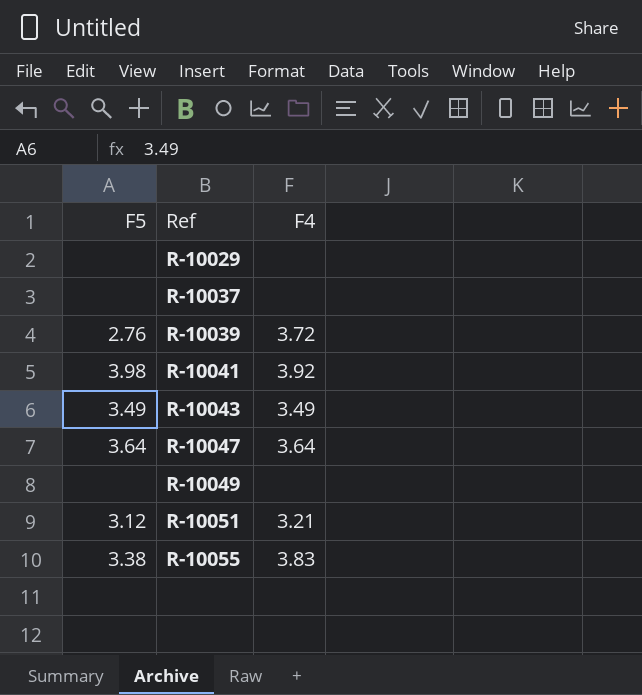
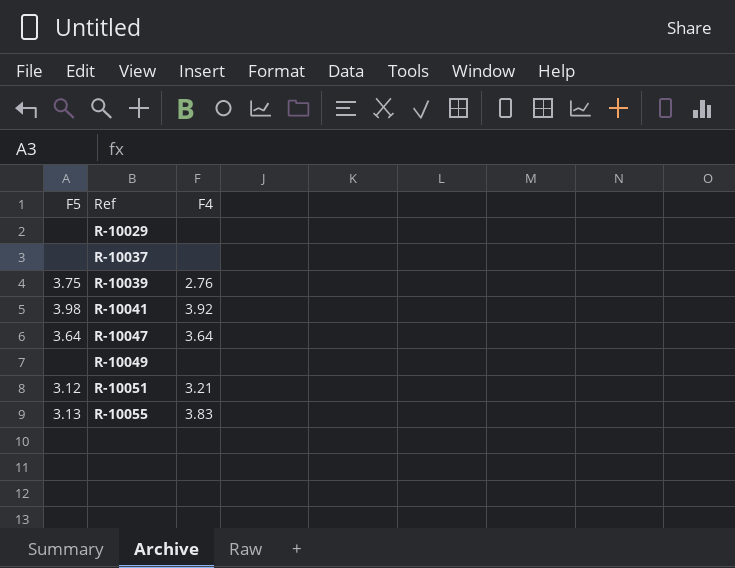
row R-10043: 3.49 | 3.49 -> none
R-10039 | F5: 2.76 -> 3.75
R-10039 | F4: 3.72 -> 2.76
R-10055 | F5: 3.38 -> 3.13

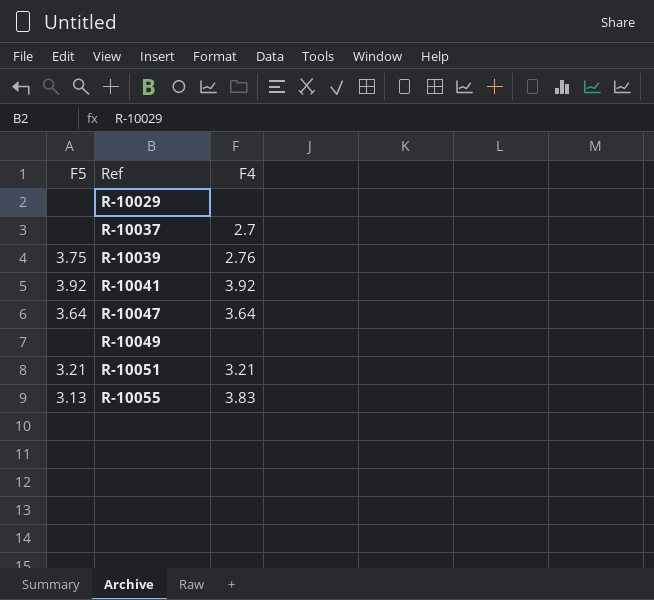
R-10037 | F4: none -> 2.7
R-10041 | F5: 3.98 -> 3.92
R-10051 | F5: 3.12 -> 3.21

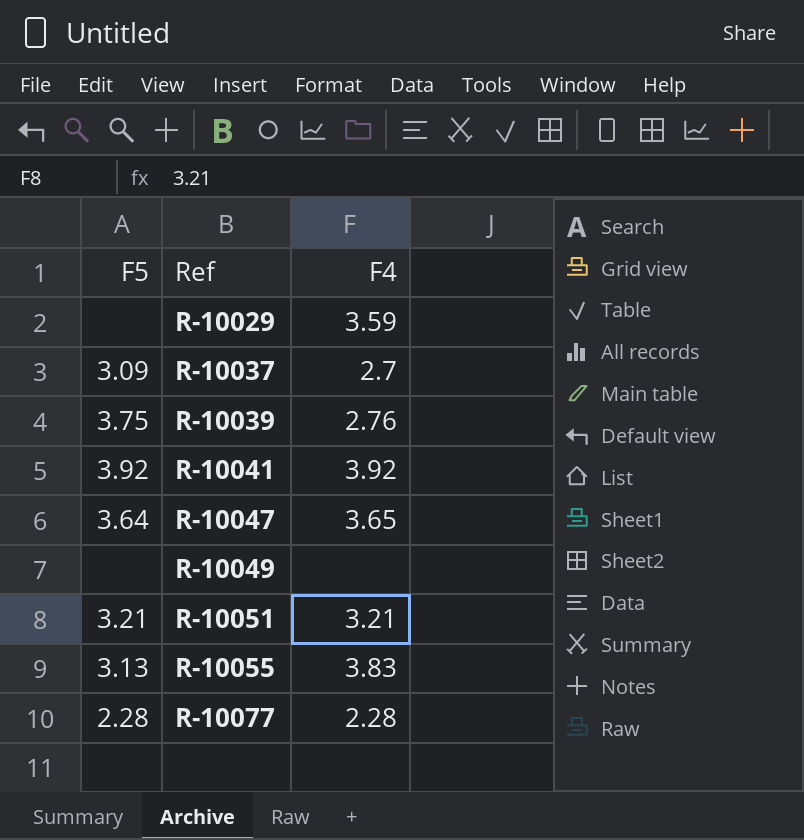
R-10029 | F4: none -> 3.59
R-10037 | F5: none -> 3.09
R-10047 | F4: 3.64 -> 3.65
row R-10077: none -> 2.28 | 2.28

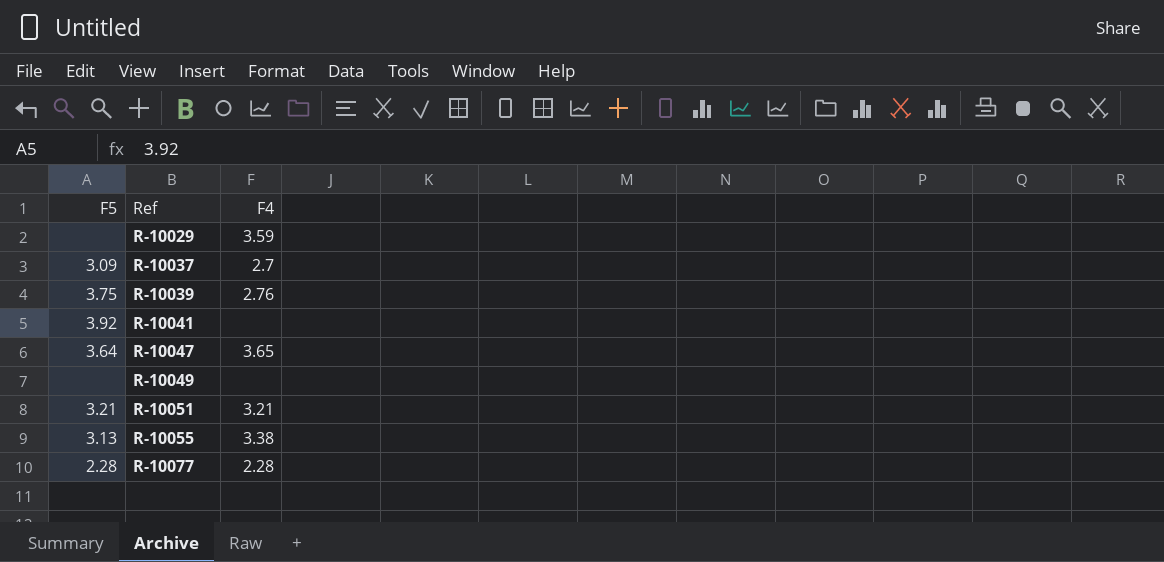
R-10041 | F4: 3.92 -> none
R-10055 | F4: 3.83 -> 3.38

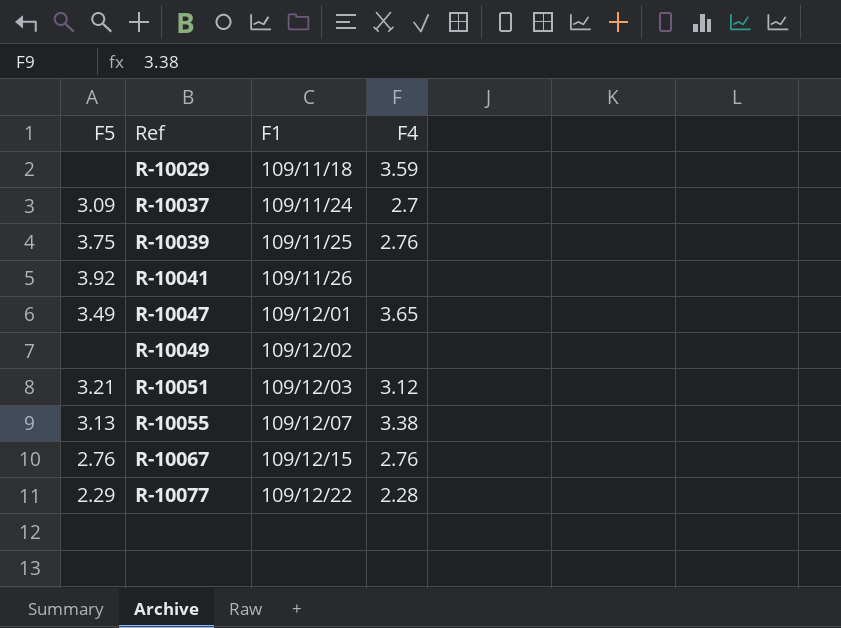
column F1 | position: none -> 3
R-10047 | F5: 3.64 -> 3.49
R-10051 | F4: 3.21 -> 3.12
row R-10067: none -> 2.76 | 109/12/15 | 2.76
R-10077 | F5: 2.28 -> 2.29

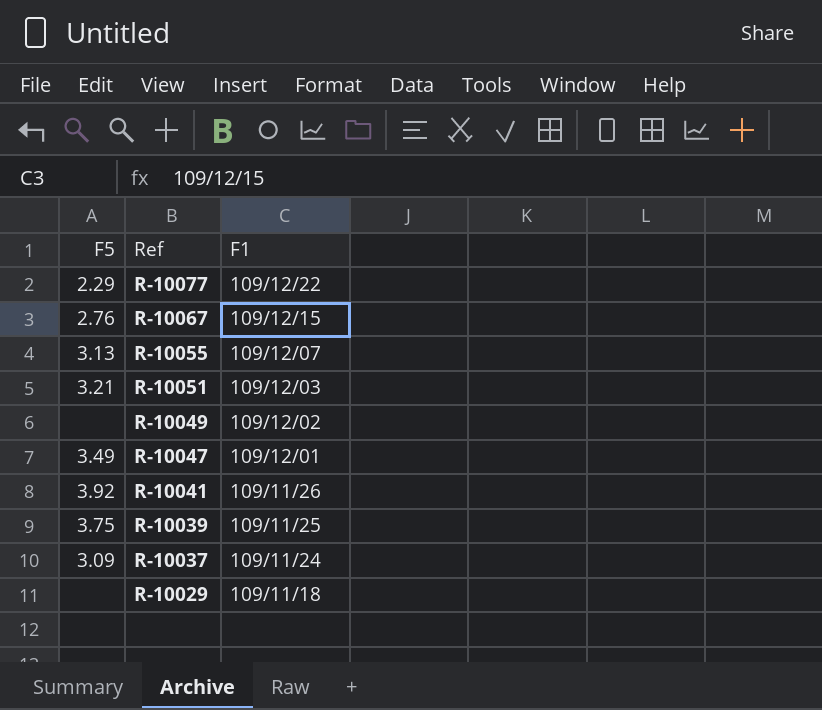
row order: Ref ascending -> Ref descending
column F4 | position: 4 -> none

